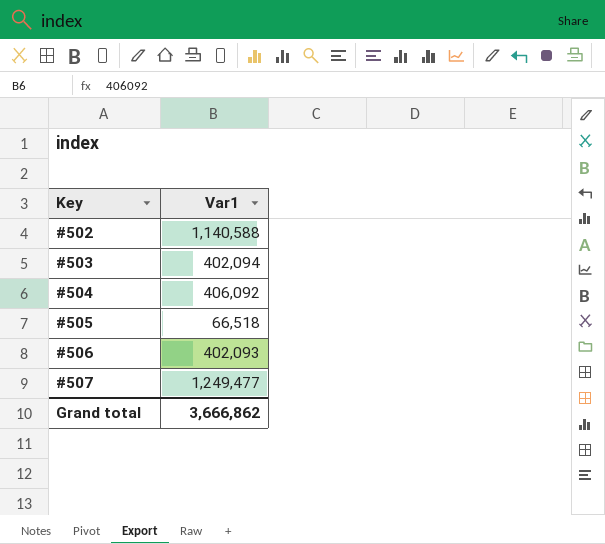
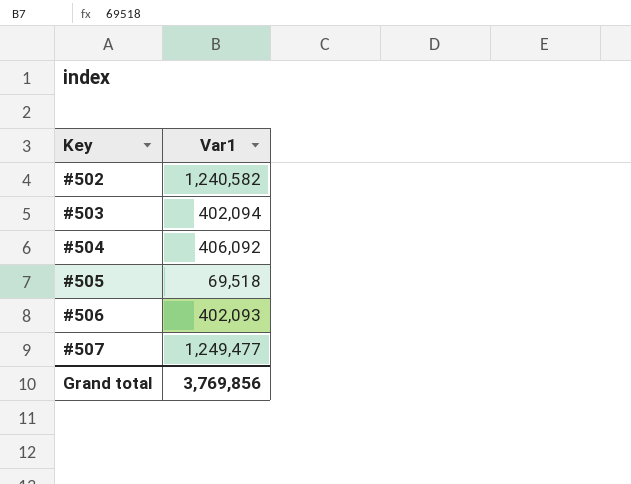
#502 | Var1: 1,140,588 -> 1,240,582
#505 | Var1: 66,518 -> 69,518
Grand total | Var1: 3,666,862 -> 3,769,856

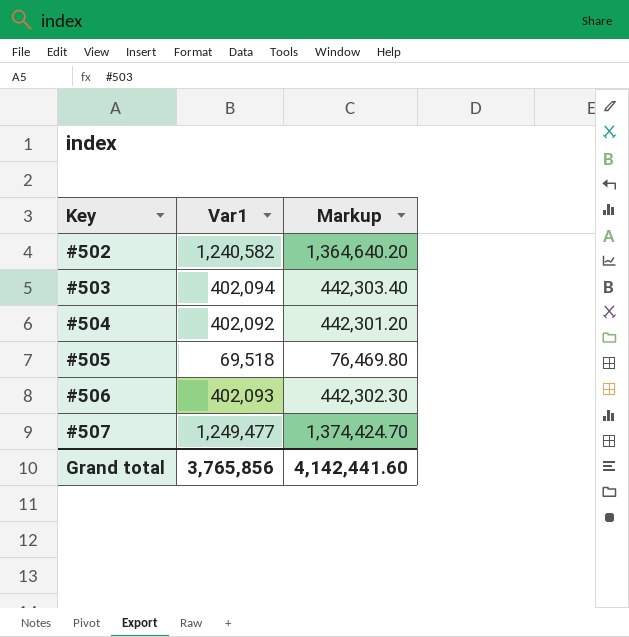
column Markup | formula: none -> [Var1] * 1.1
#504 | Var1: 406,092 -> 402,092
Grand total | Var1: 3,769,856 -> 3,765,856

